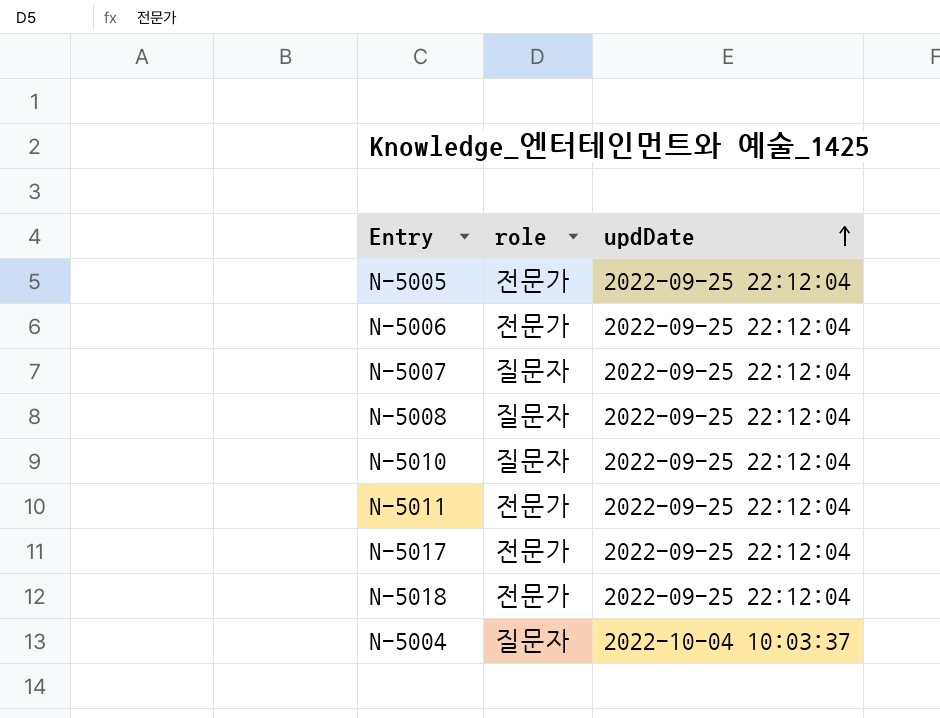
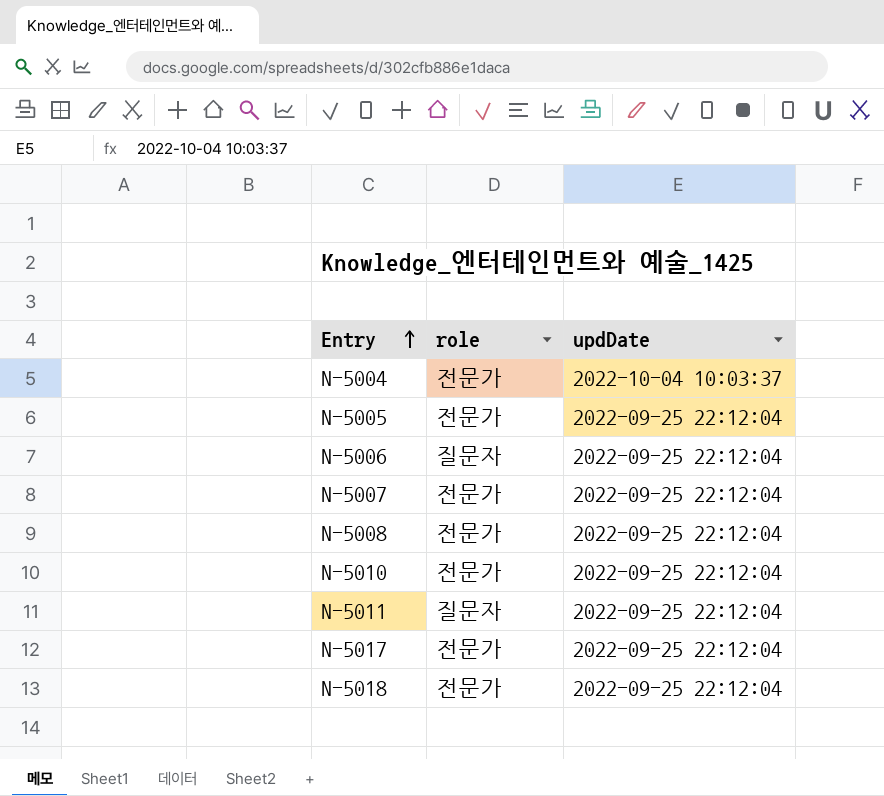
row order: updDate ascending -> Entry ascending
N-5004 | role: 질문자 -> 전문가
N-5006 | role: 전문가 -> 질문자
N-5007 | role: 질문자 -> 전문가
N-5008 | role: 질문자 -> 전문가
N-5010 | role: 질문자 -> 전문가
N-5011 | role: 전문가 -> 질문자

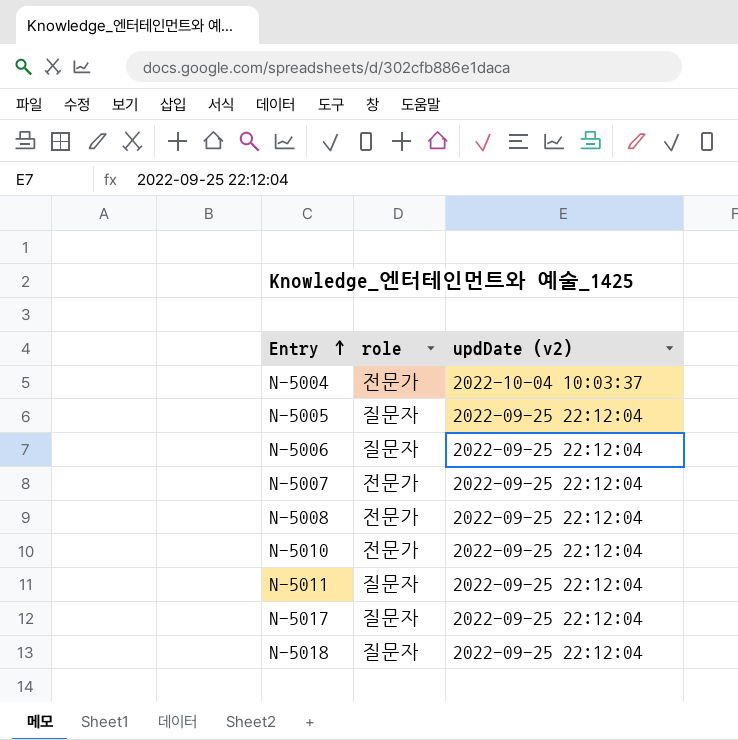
column name: updDate -> updDate (v2)
N-5005 | role: 전문가 -> 질문자
N-5017 | role: 전문가 -> 질문자
N-5018 | role: 전문가 -> 질문자

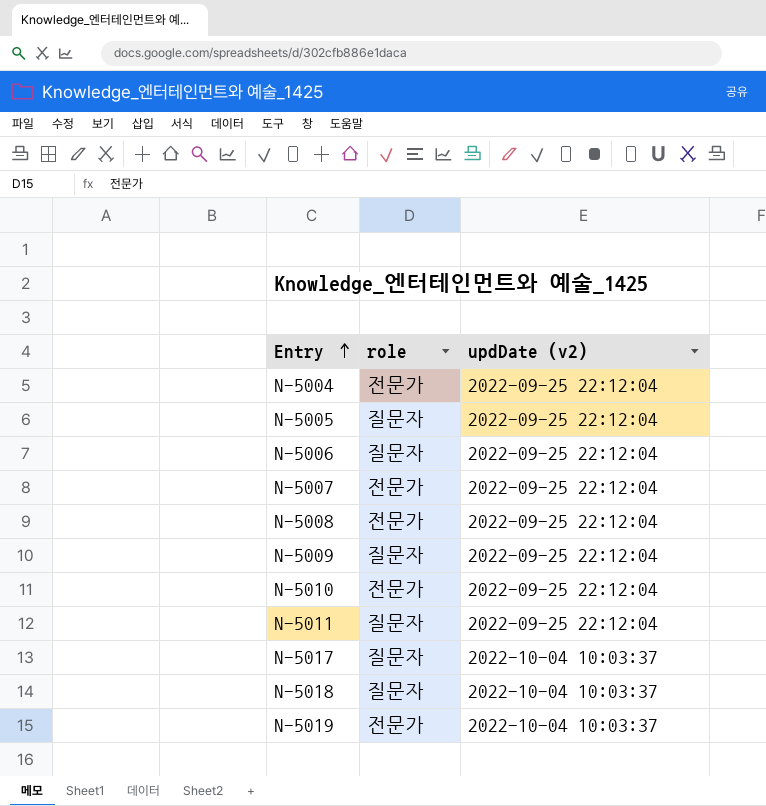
N-5004 | updDate (v2): 2022-10-04 10:03:37 -> 2022-09-25 22:12:04
row N-5009: none -> 질문자 | 2022-09-25 22:12:04
N-5017 | updDate (v2): 2022-09-25 22:12:04 -> 2022-10-04 10:03:37
N-5018 | updDate (v2): 2022-09-25 22:12:04 -> 2022-10-04 10:03:37
row N-5019: none -> 전문가 | 2022-10-04 10:03:37

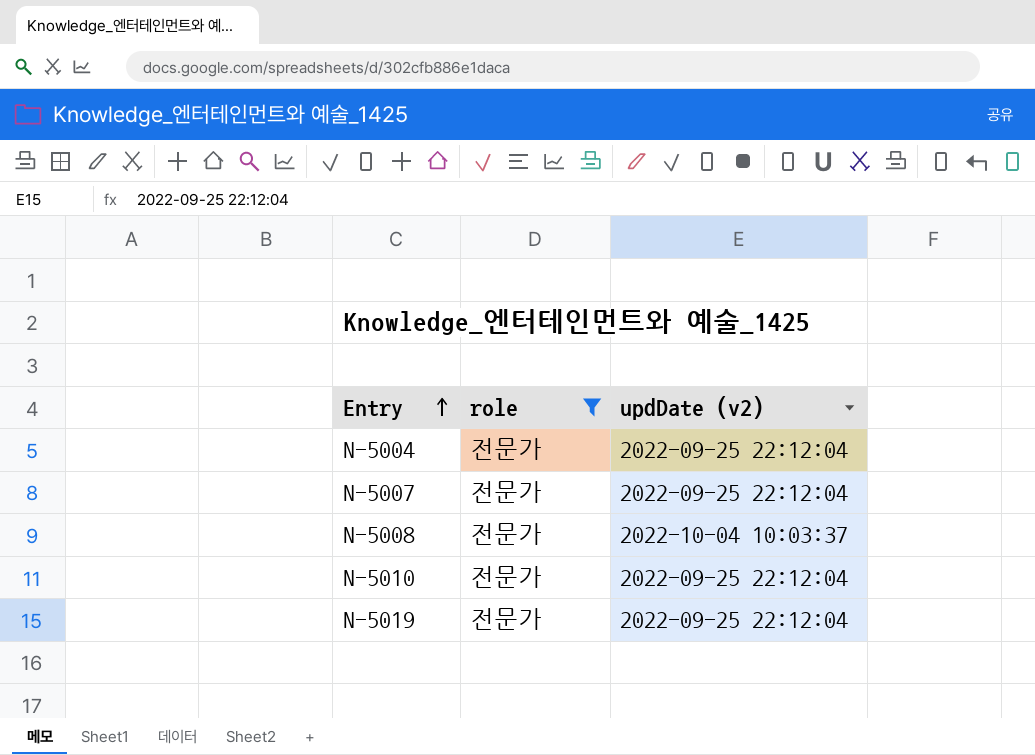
filter: none -> role = 전문가
N-5008 | updDate (v2): 2022-09-25 22:12:04 -> 2022-10-04 10:03:37
N-5019 | updDate (v2): 2022-10-04 10:03:37 -> 2022-09-25 22:12:04

